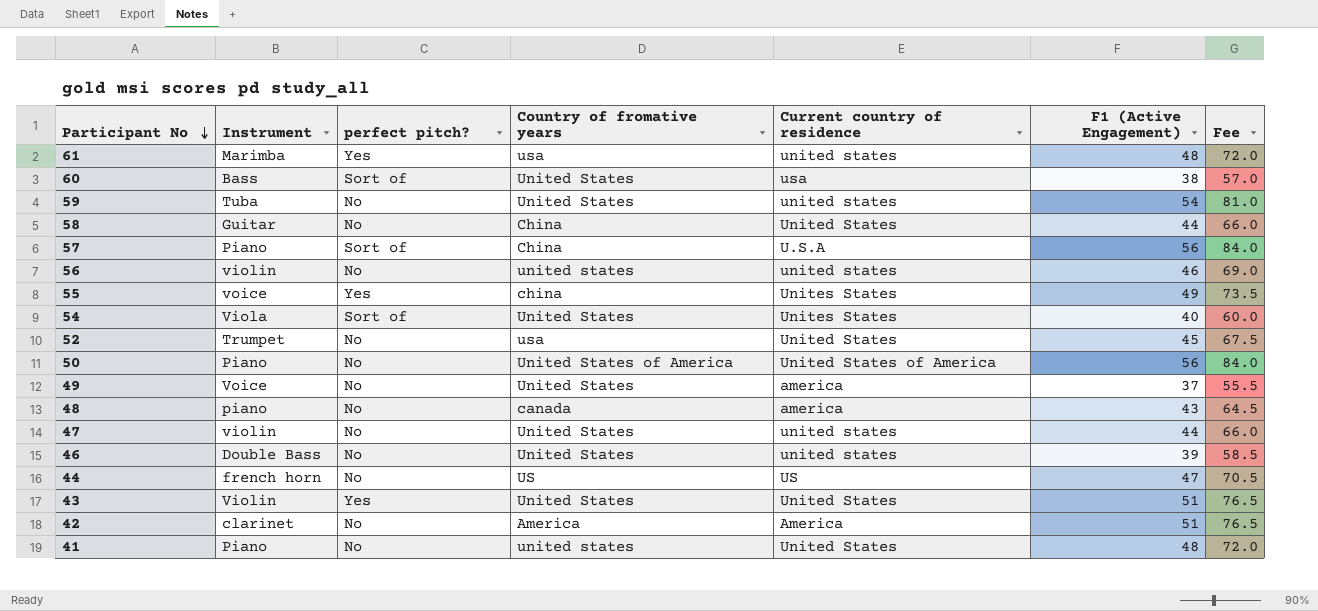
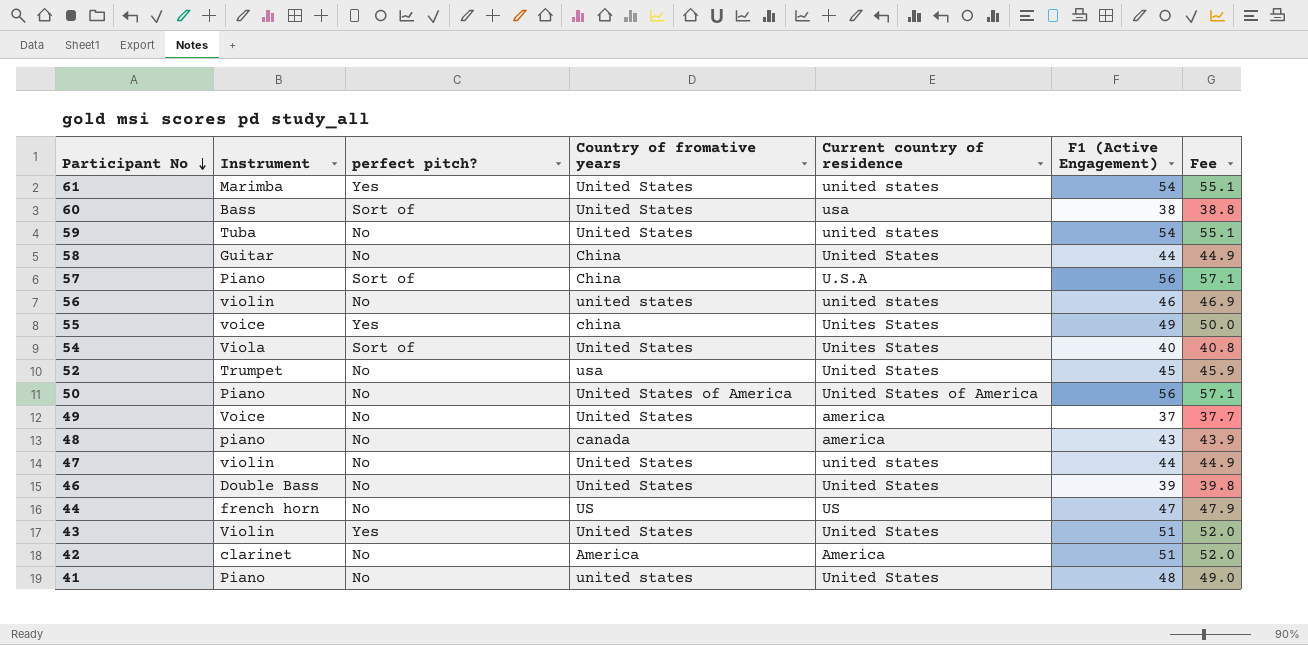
column Fee | formula: [F1 (Active Engagement)] * 1.5 -> [F1 (Active Engagement)] * 1.02
61 | Country of fromative years: usa -> United States
61 | F1 (Active Engagement): 48 -> 54
46 | Current country of residence: united states -> United States

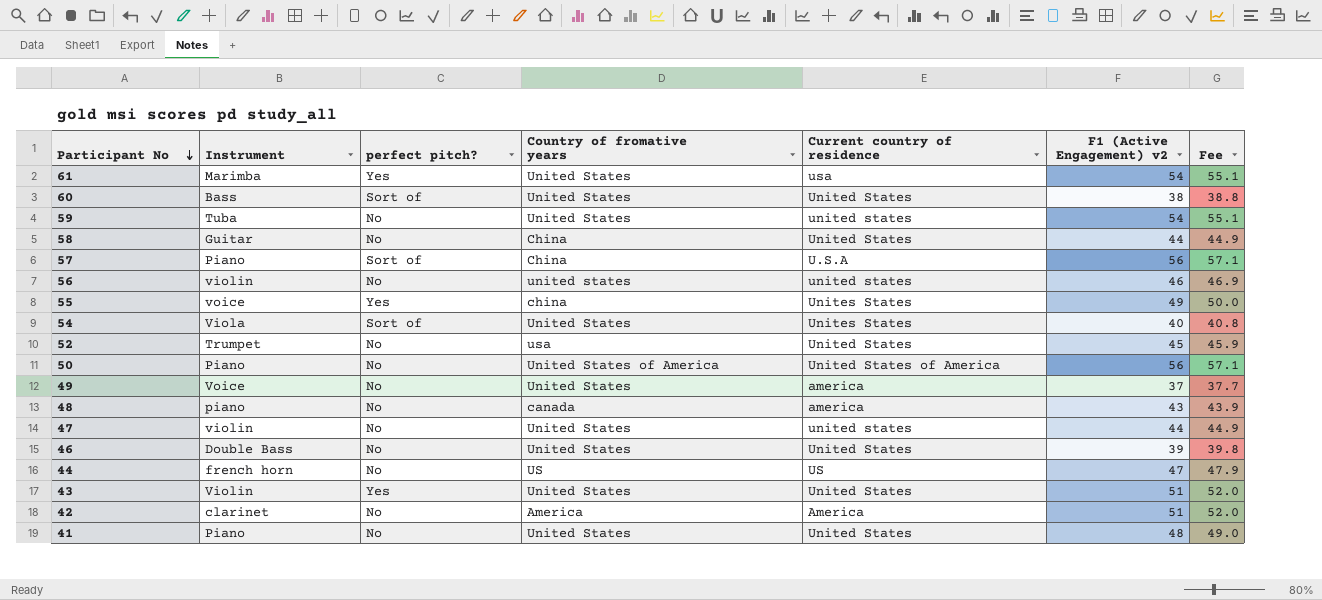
column name: F1 (Active Engagement) -> F1 (Active Engagement) v2
61 | Current country of residence: united states -> usa
60 | Current country of residence: usa -> United States
41 | Country of fromative years: united states -> United States

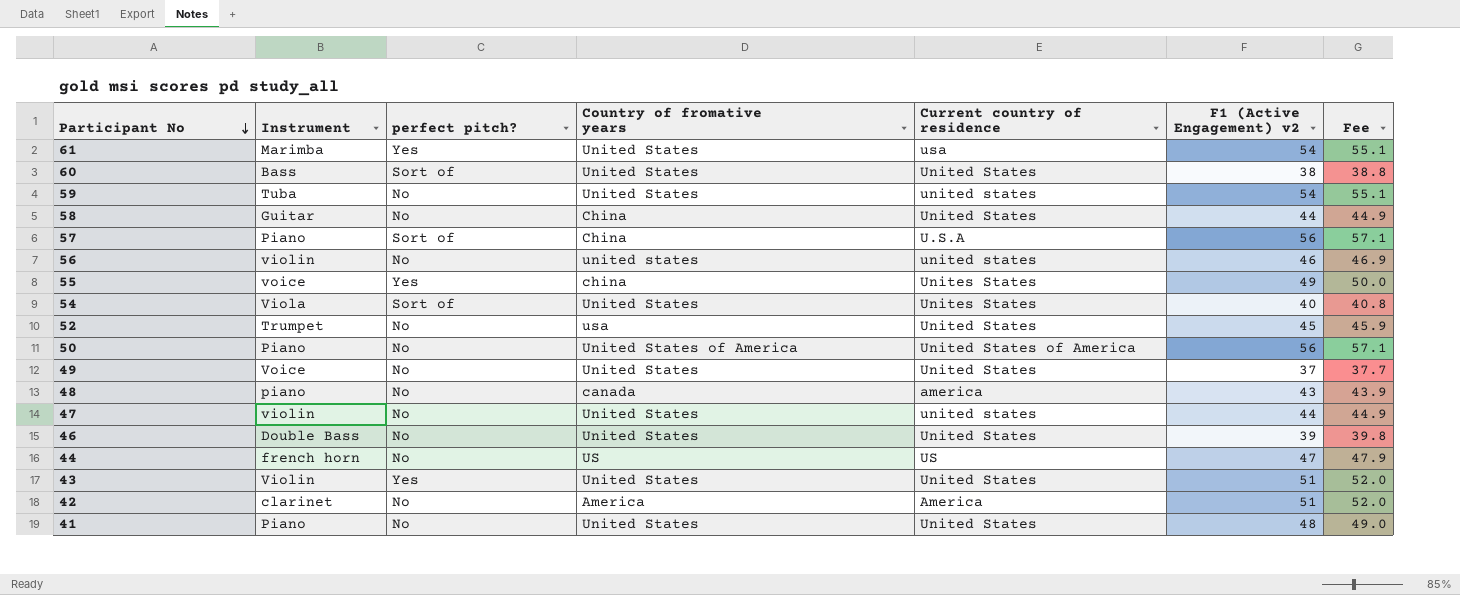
49 | Current country of residence: america -> United States

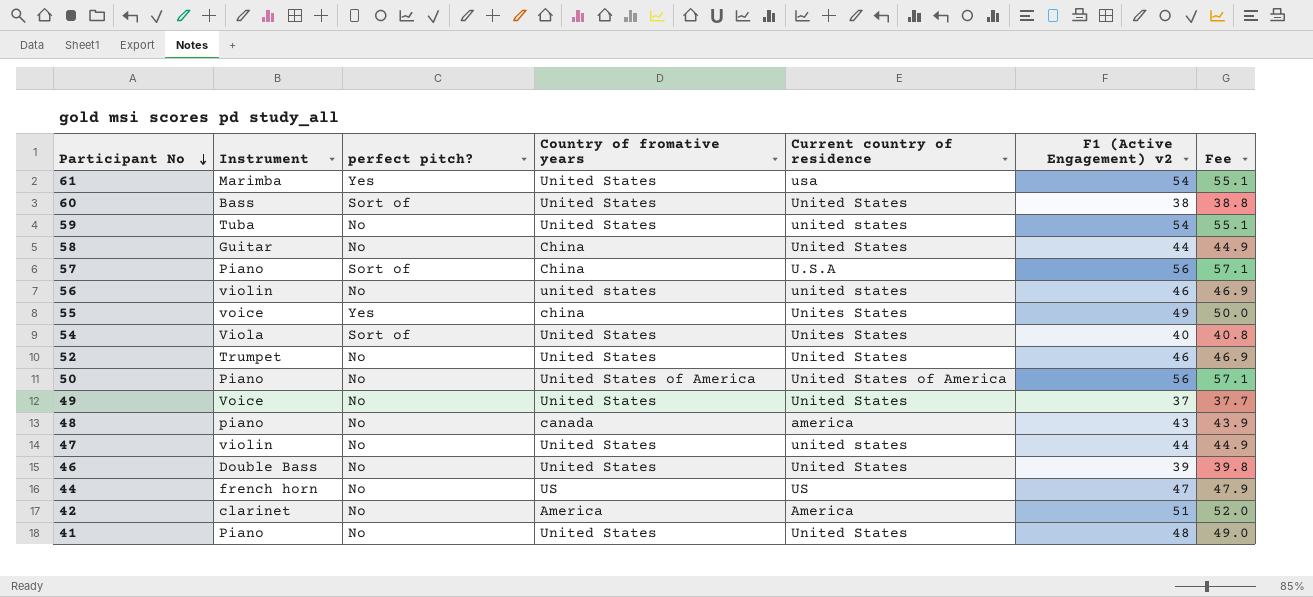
row 43: Violin | Yes | United States | United States | 51 | 52.0 -> none
52 | Country of fromative years: usa -> United States
52 | F1 (Active Engagement) v2: 45 -> 46
52 | Fee: 45.9 -> 46.9

